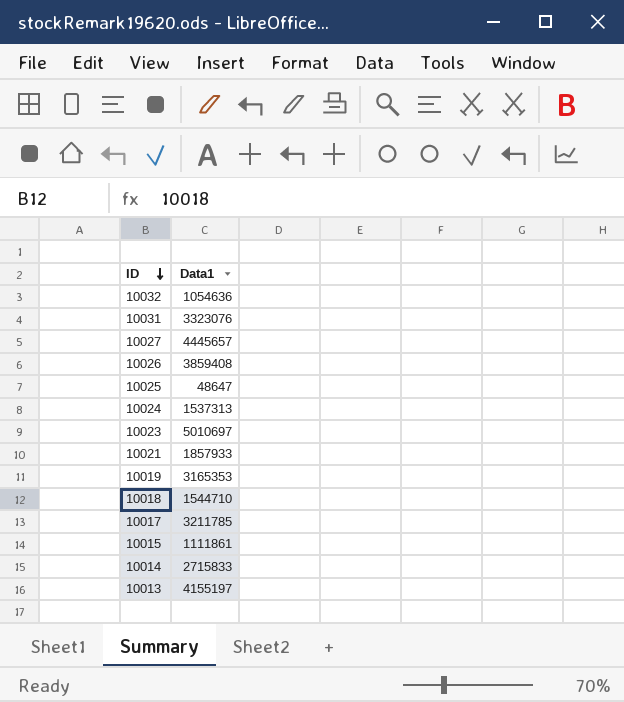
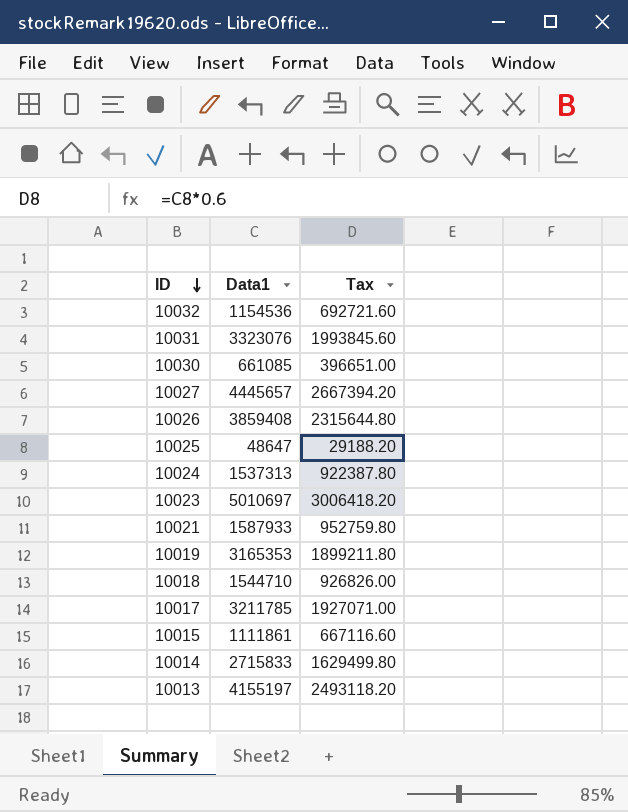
column Tax | formula: none -> [Data1] * 0.6
10032 | Data1: 1054636 -> 1154536
row 10030: none -> 661085 | 396651.00
10021 | Data1: 1857933 -> 1587933

